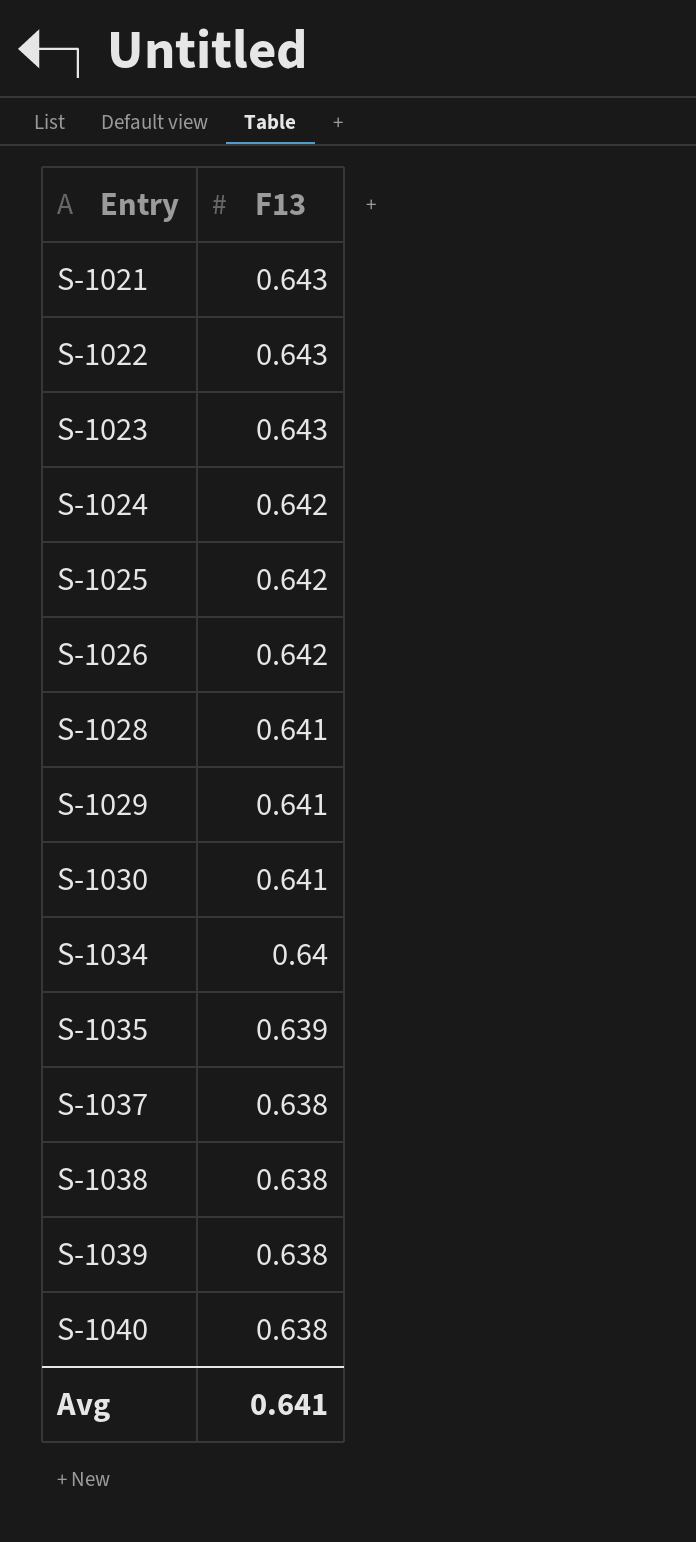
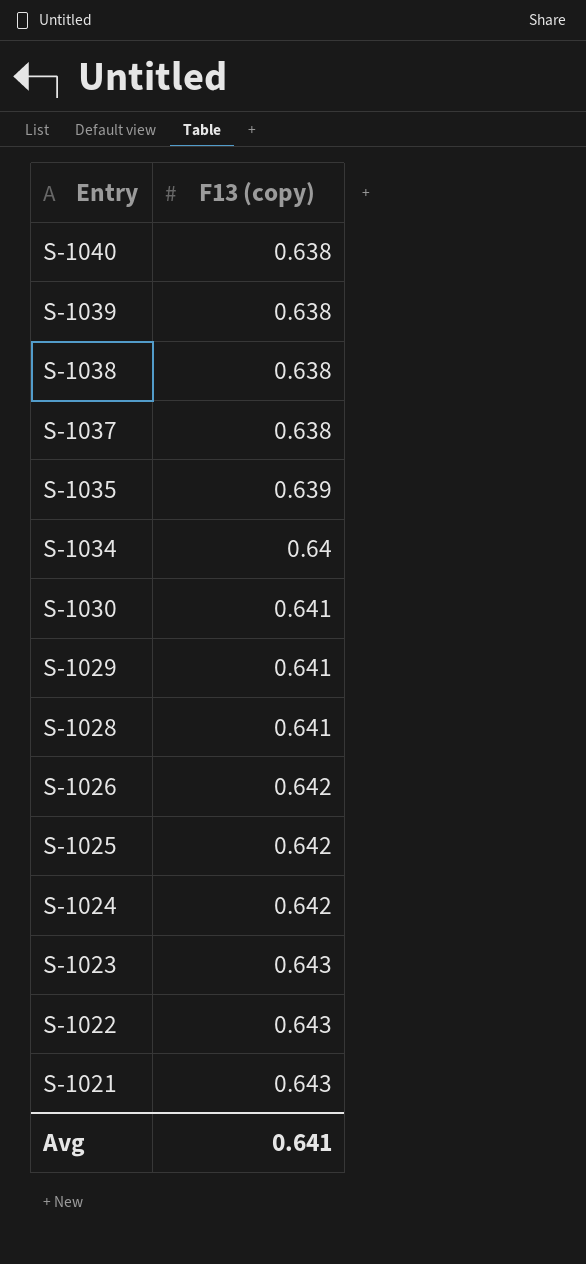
row order: Entry ascending -> Entry descending
column name: F13 -> F13 (copy)

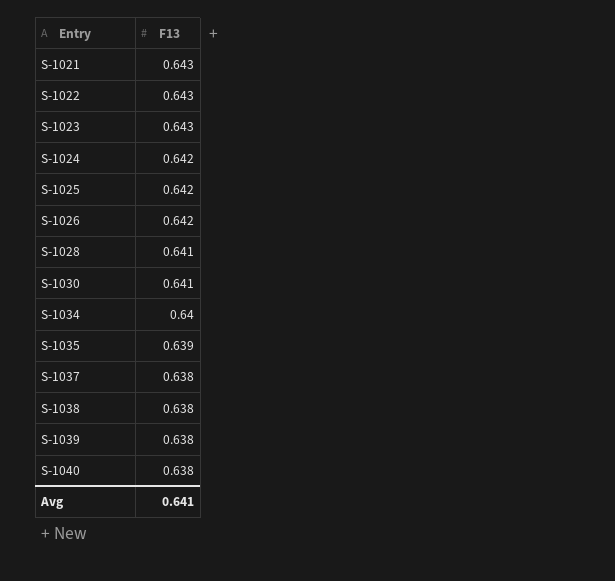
row order: Entry descending -> Entry ascending
column name: F13 (copy) -> F13
row S-1029: 0.641 -> none

